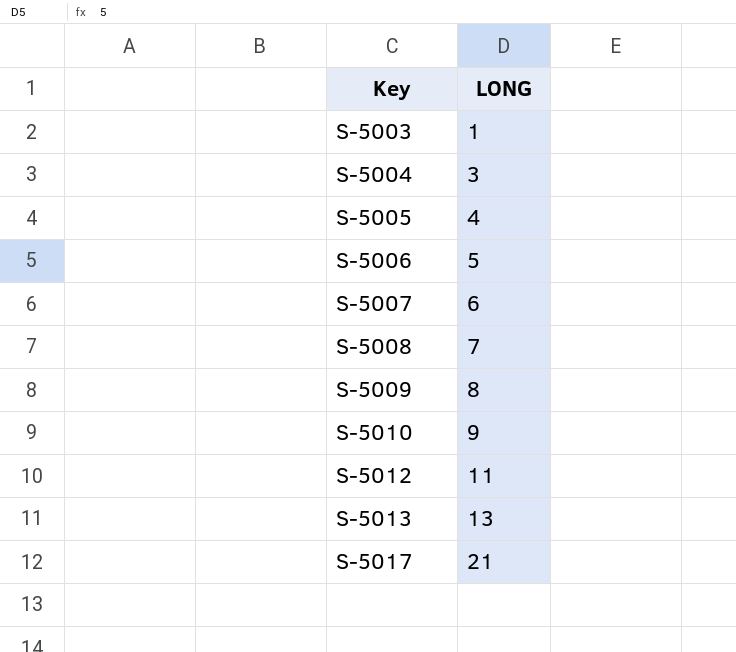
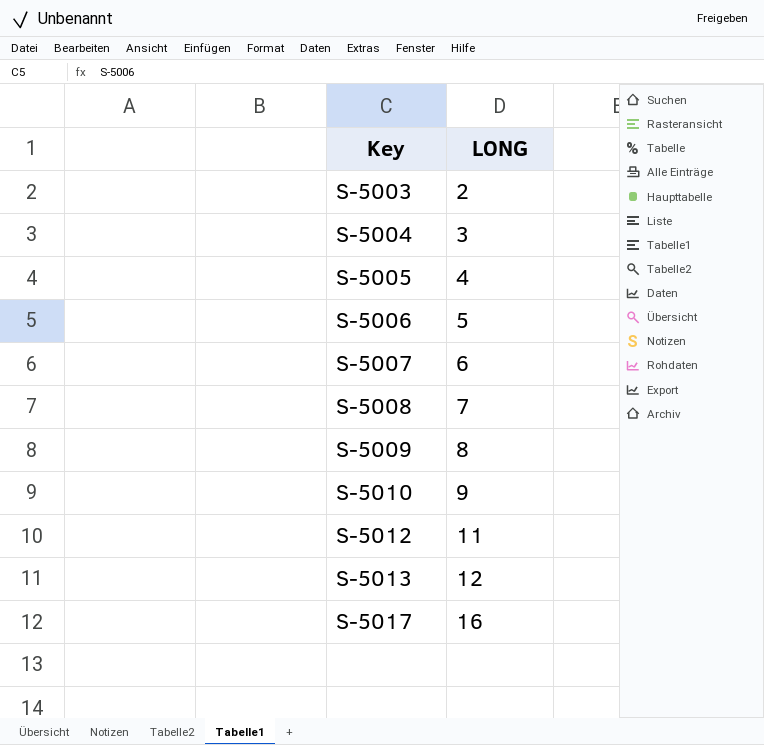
S-5003 | LONG: 1 -> 2
S-5013 | LONG: 13 -> 12
S-5017 | LONG: 21 -> 16

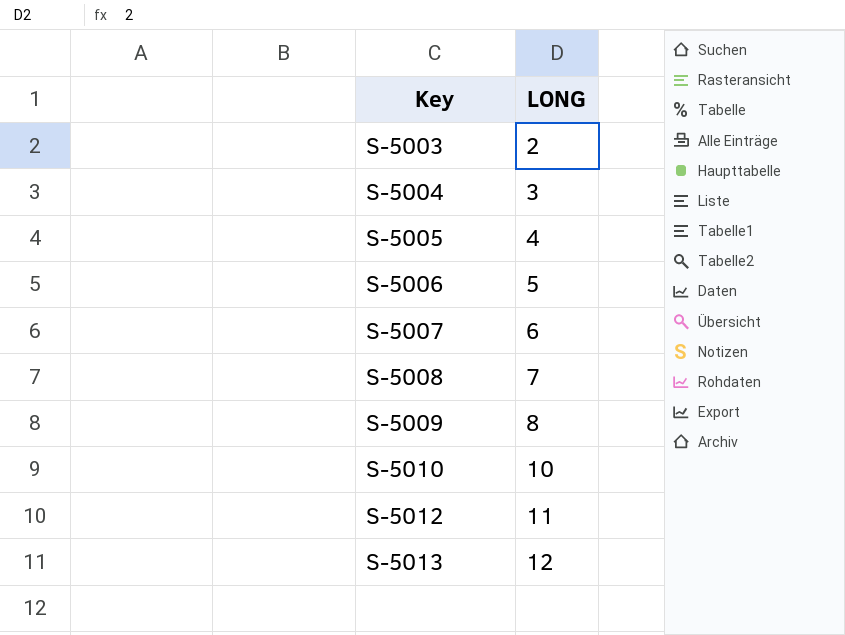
row S-5017: 16 -> none
S-5010 | LONG: 9 -> 10

